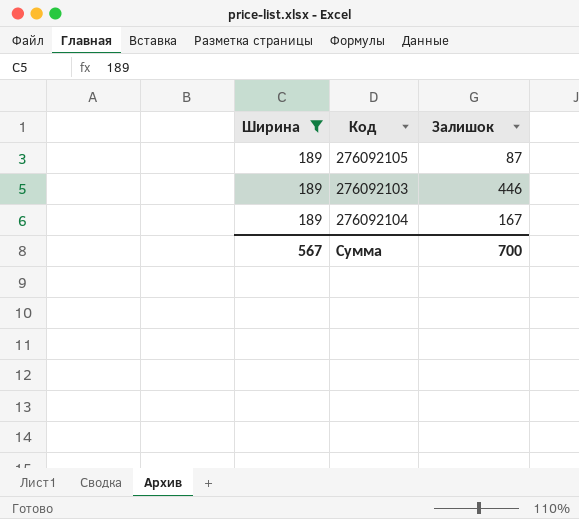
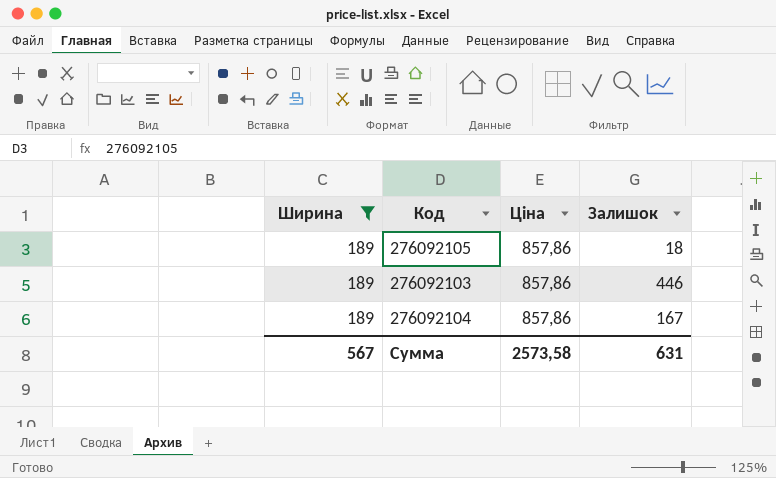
column Ціна | position: none -> 3
276092105 | Залишок: 87 -> 18
Сумма | Залишок: 700 -> 631

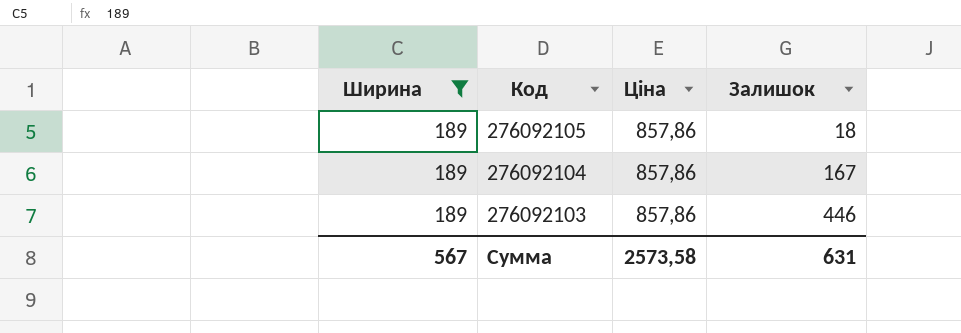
row order: none -> Код descending

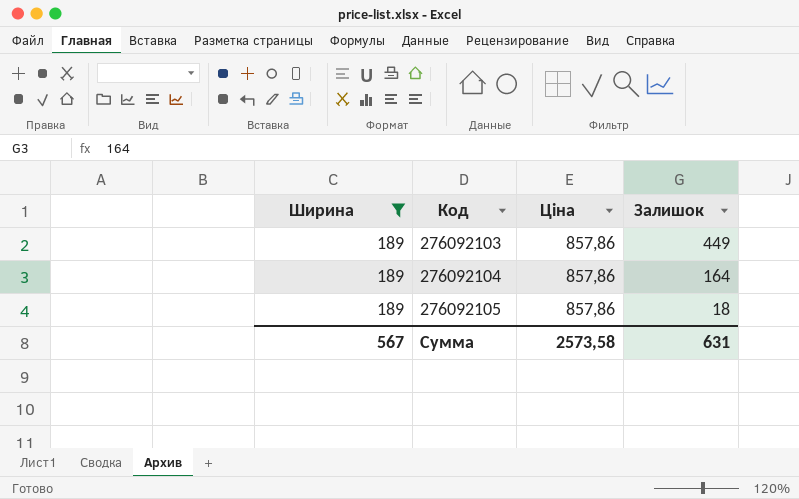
row order: Код descending -> Код ascending
276092103 | Залишок: 446 -> 449
276092104 | Залишок: 167 -> 164

